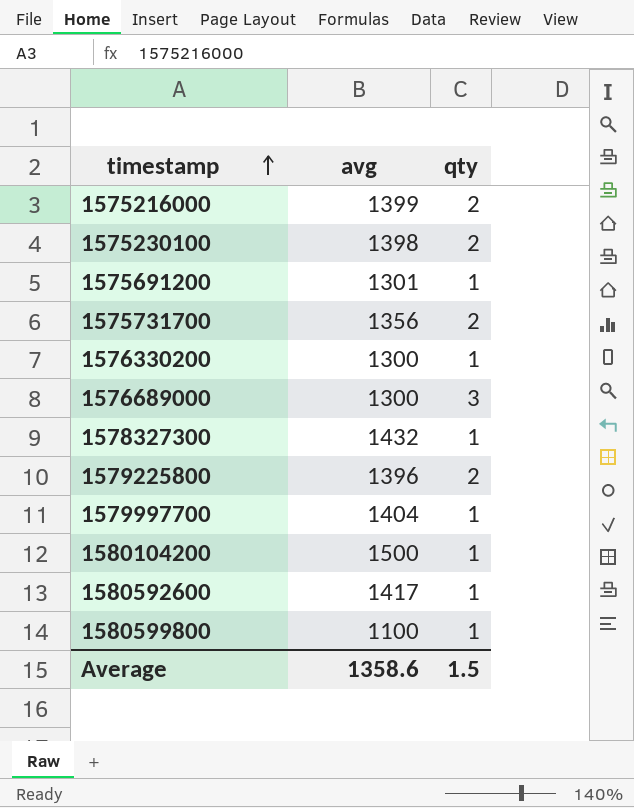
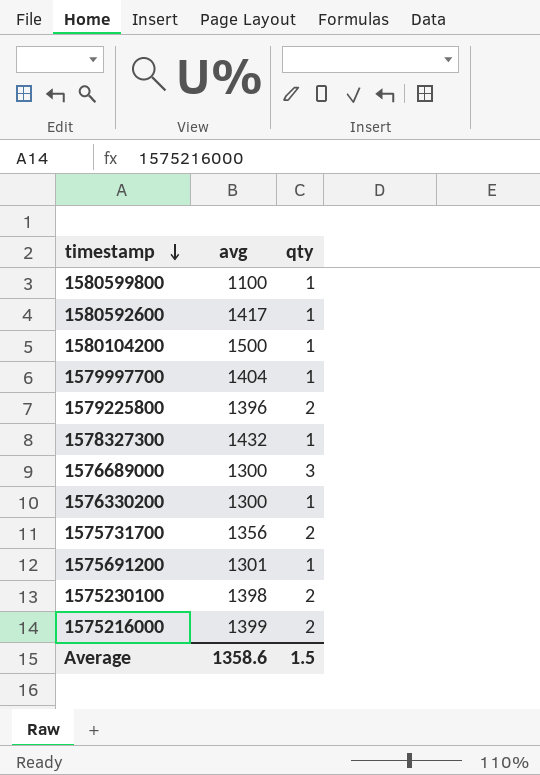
row order: timestamp ascending -> timestamp descending

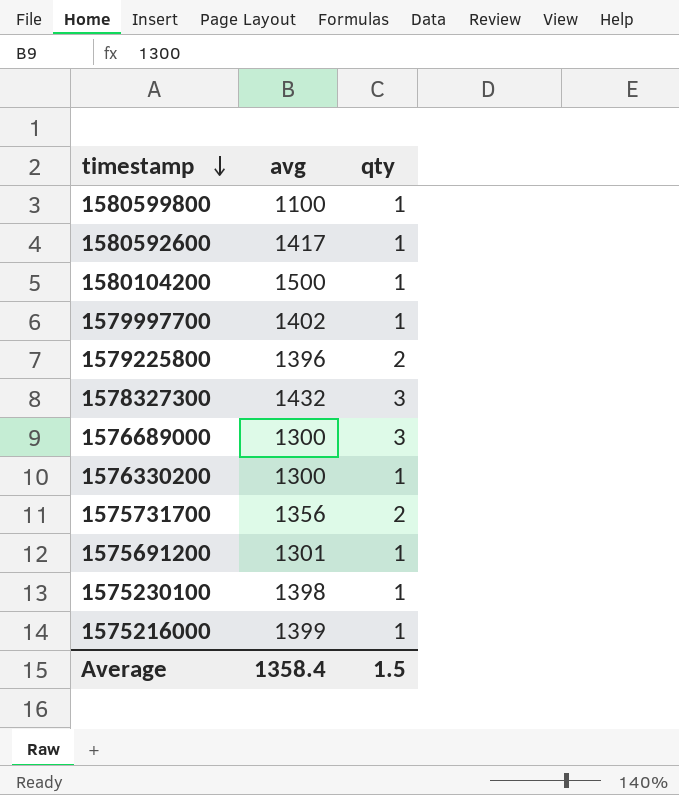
1579997700 | avg: 1404 -> 1402
1578327300 | qty: 1 -> 3
1575230100 | qty: 2 -> 1
1575216000 | qty: 2 -> 1
Average | avg: 1358.6 -> 1358.4

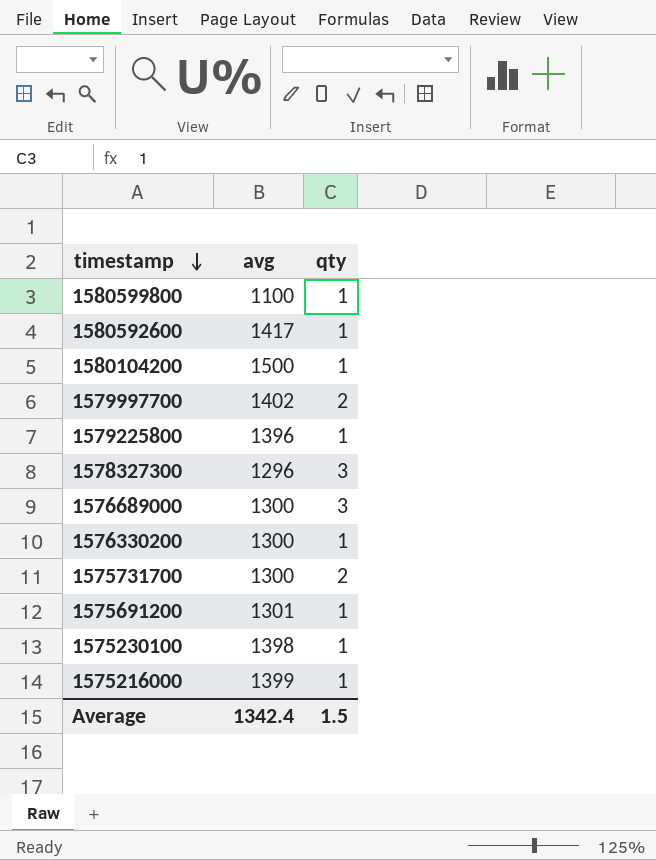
1579997700 | qty: 1 -> 2
1579225800 | qty: 2 -> 1
1578327300 | avg: 1432 -> 1296
1575731700 | avg: 1356 -> 1300
Average | avg: 1358.4 -> 1342.4

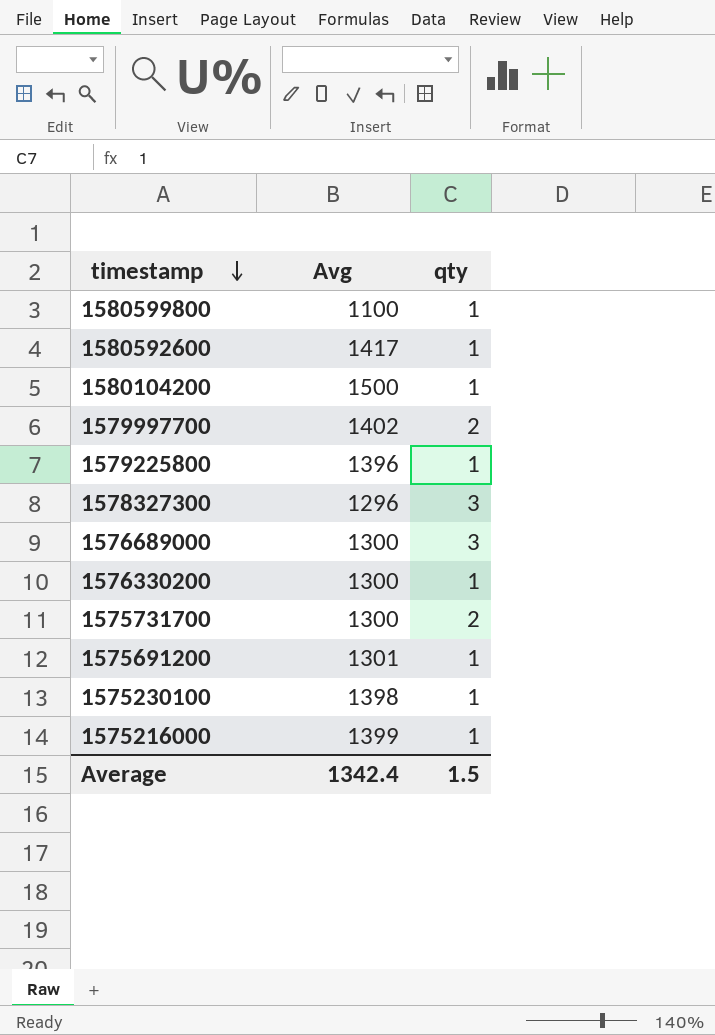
column name: avg -> Avg

